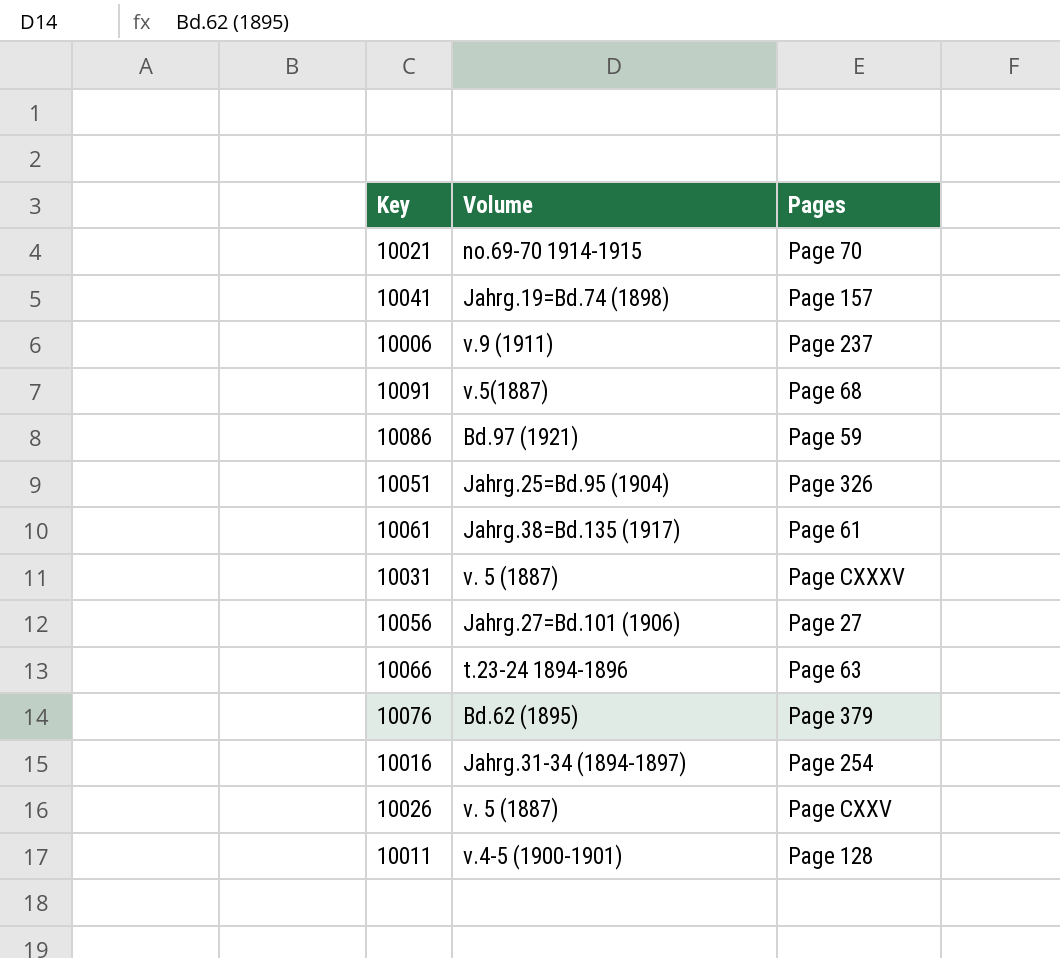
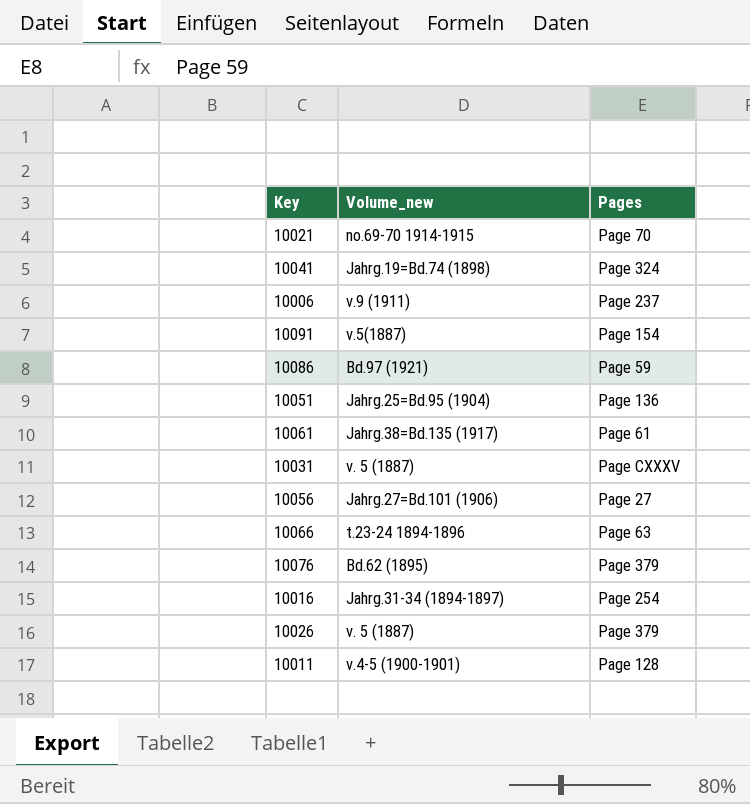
column name: Volume -> Volume_new
10041 | Pages: Page 157 -> Page 324
10091 | Pages: Page 68 -> Page 154
10051 | Pages: Page 326 -> Page 136
10026 | Pages: Page CXXV -> Page 379

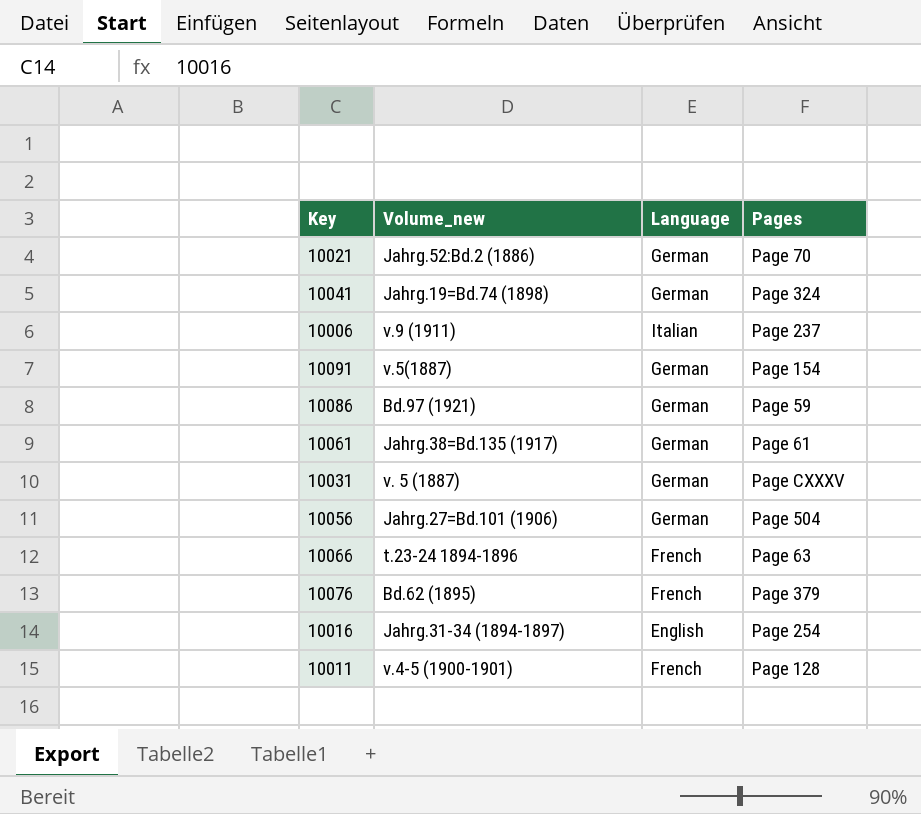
column Language | position: none -> 3
row 10051: Jahrg.25=Bd.95 (1904) | Page 136 -> none
row 10026: v. 5 (1887) | Page 379 -> none
10021 | Volume_new: no.69-70 1914-1915 -> Jahrg.52:Bd.2 (1886)
10056 | Pages: Page 27 -> Page 504

